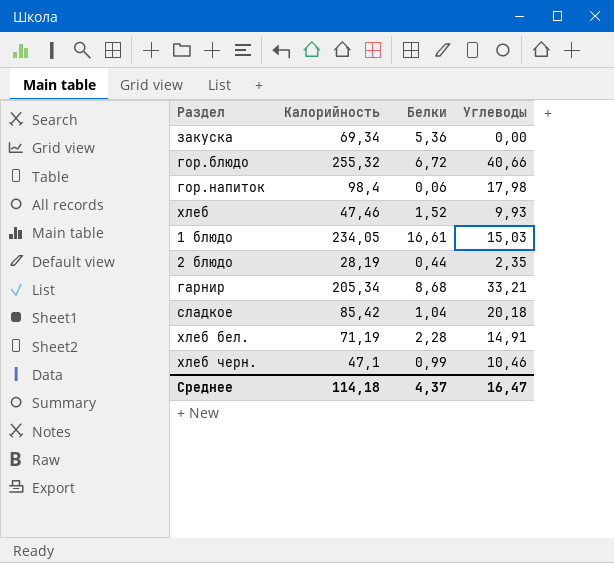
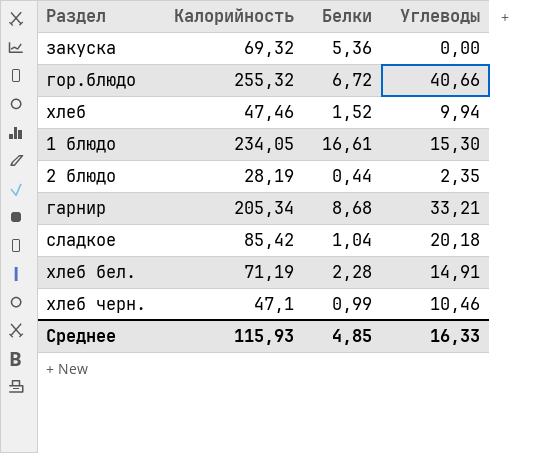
row гор.напиток: 98,4 | 0,06 | 17,98 -> none
закуска | Калорийность: 69,34 -> 69,32
хлеб | Углеводы: 9,93 -> 9,94
1 блюдо | Углеводы: 15,03 -> 15,30
Среднее | Калорийность: 114,18 -> 115,93
Среднее | Белки: 4,37 -> 4,85
Среднее | Углеводы: 16,47 -> 16,33

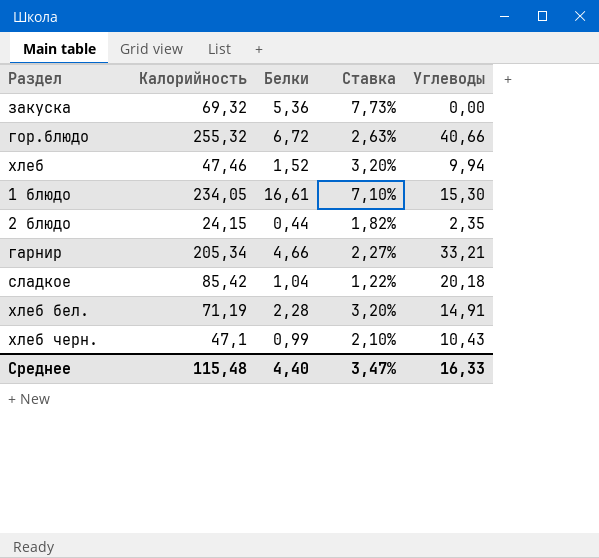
column Ставка | formula: none -> [Белки] / [Калорийность]
2 блюдо | Калорийность: 28,19 -> 24,15
гарнир | Белки: 8,68 -> 4,66
хлеб черн. | Углеводы: 10,46 -> 10,43
Среднее | Калорийность: 115,93 -> 115,48
Среднее | Белки: 4,85 -> 4,40

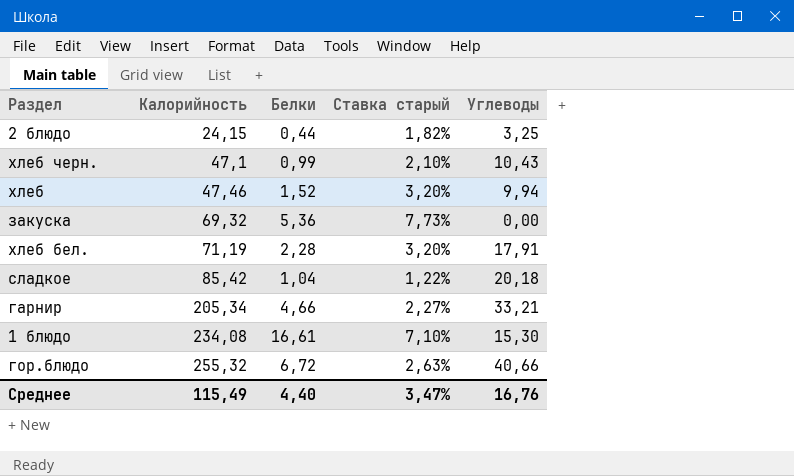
row order: none -> Калорийность ascending
column name: Ставка -> Ставка старый
2 блюдо | Углеводы: 2,35 -> 3,25
хлеб бел. | Углеводы: 14,91 -> 17,91
1 блюдо | Калорийность: 234,05 -> 234,08
Среднее | Калорийность: 115,48 -> 115,49
Среднее | Углеводы: 16,33 -> 16,76

